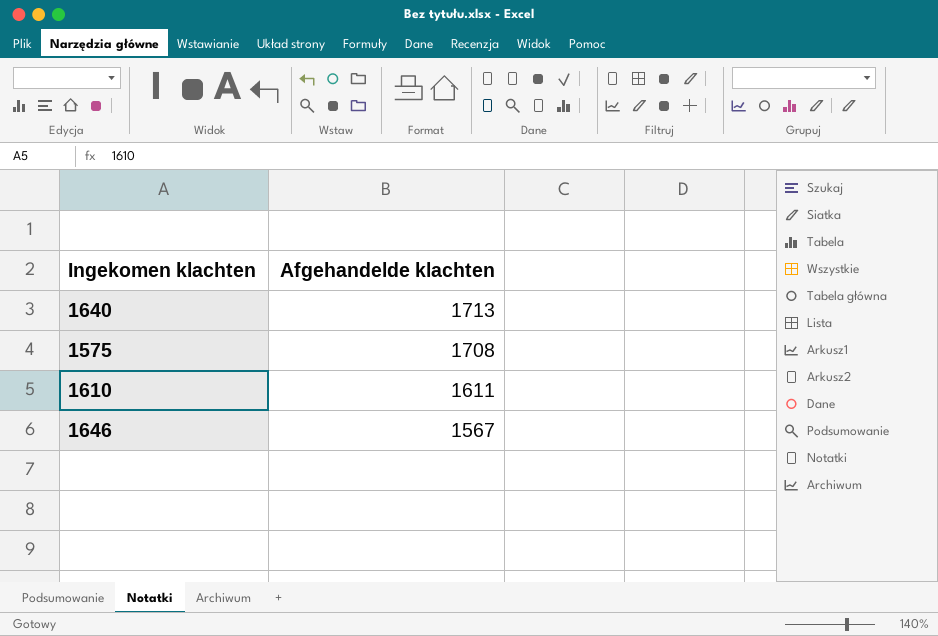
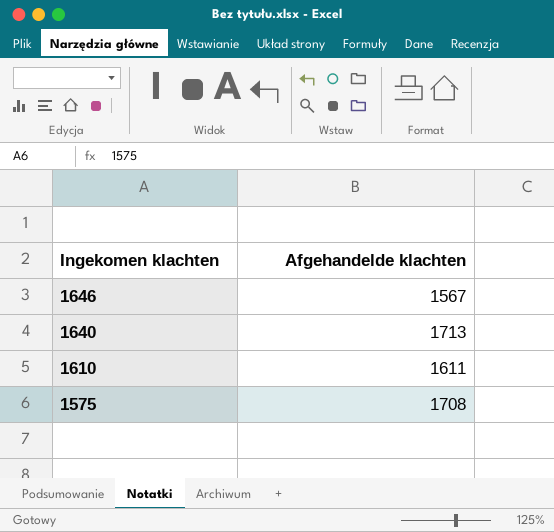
row order: Afgehandelde klachten descending -> Ingekomen klachten descending

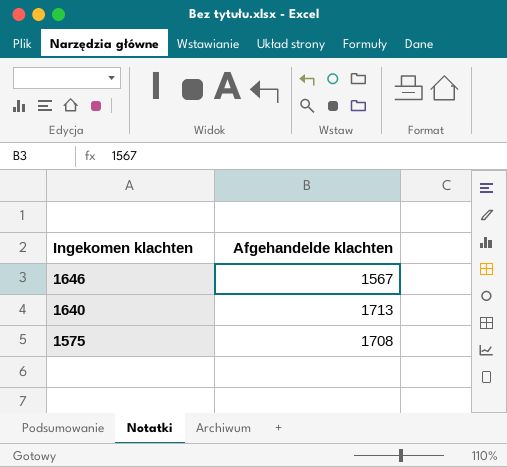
row 1610: 1611 -> none

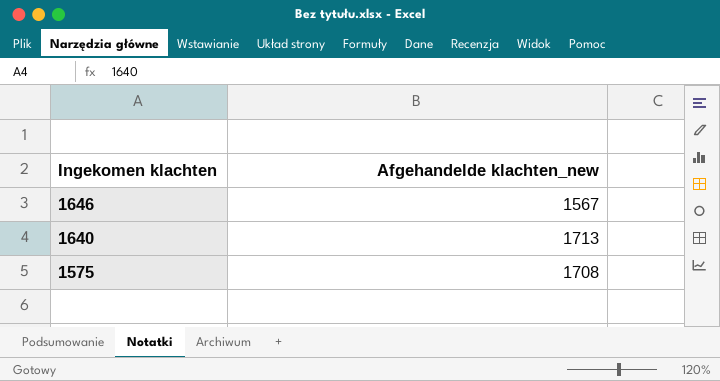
column name: Afgehandelde klachten -> Afgehandelde klachten_new

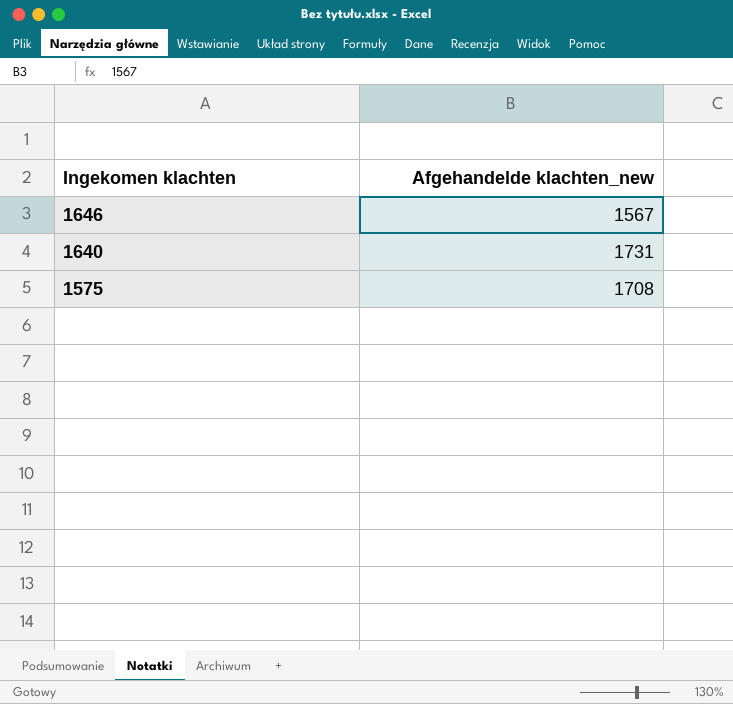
1640 | Afgehandelde klachten_new: 1713 -> 1731

